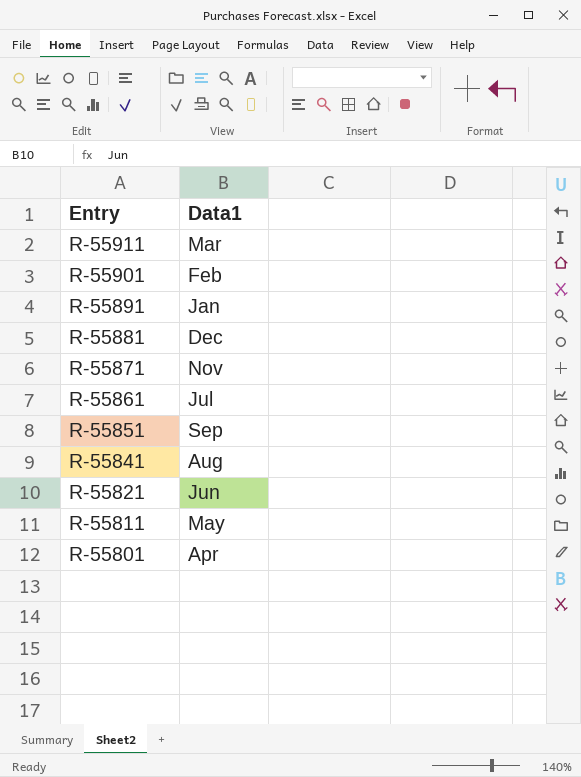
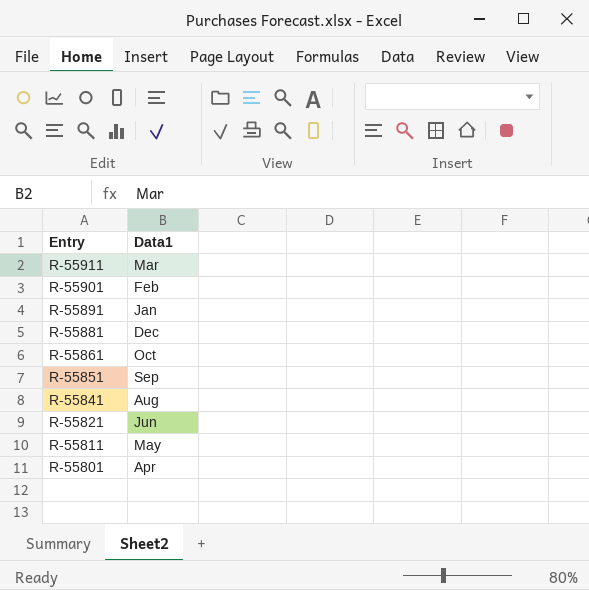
row R-55871: Nov -> none
R-55861 | Data1: Jul -> Oct

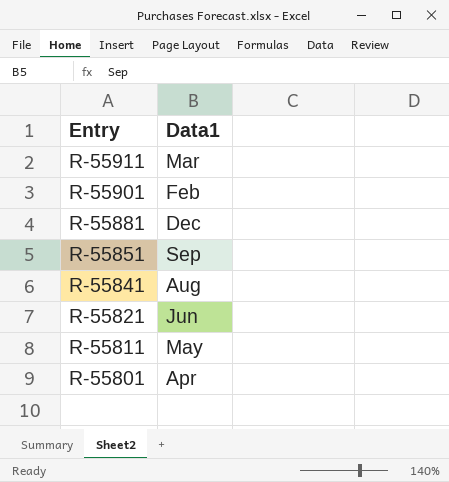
row R-55891: Jan -> none
row R-55861: Oct -> none

